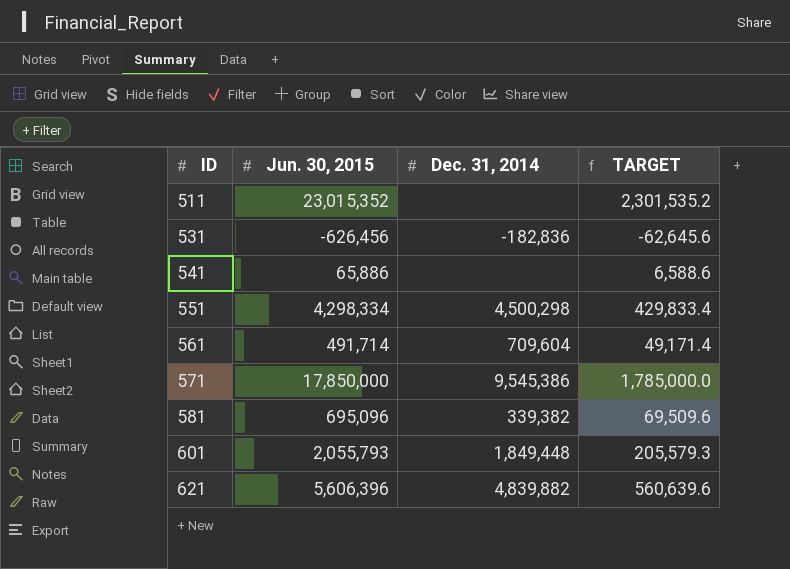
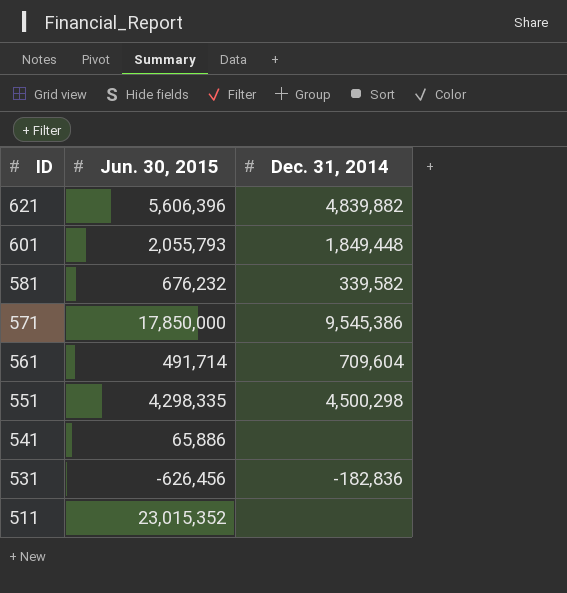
row order: ID ascending -> ID descending
column TARGET | formula: [Jun. 30, 2015] * 0.1 -> none
581 | Jun. 30, 2015: 695,096 -> 676,232
581 | Dec. 31, 2014: 339,382 -> 339,582
551 | Jun. 30, 2015: 4,298,334 -> 4,298,335

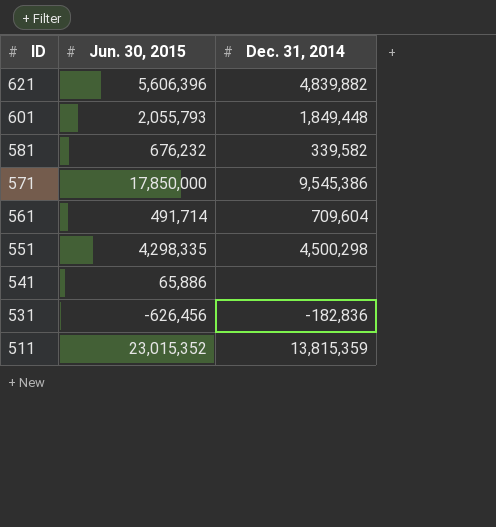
511 | Dec. 31, 2014: none -> 13,815,359

